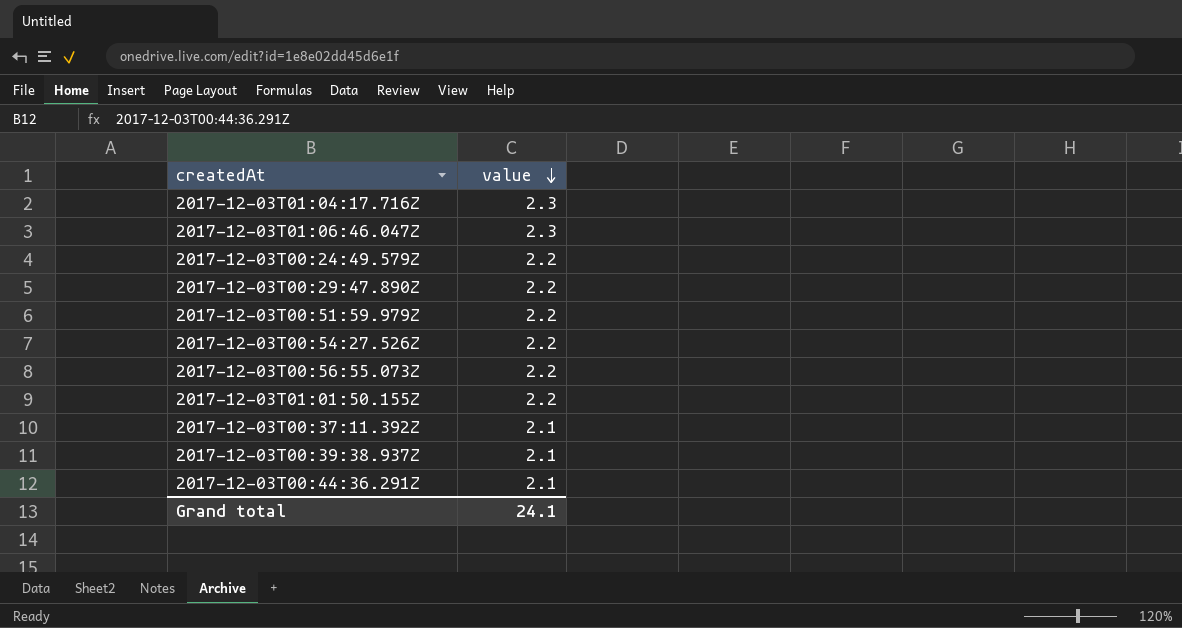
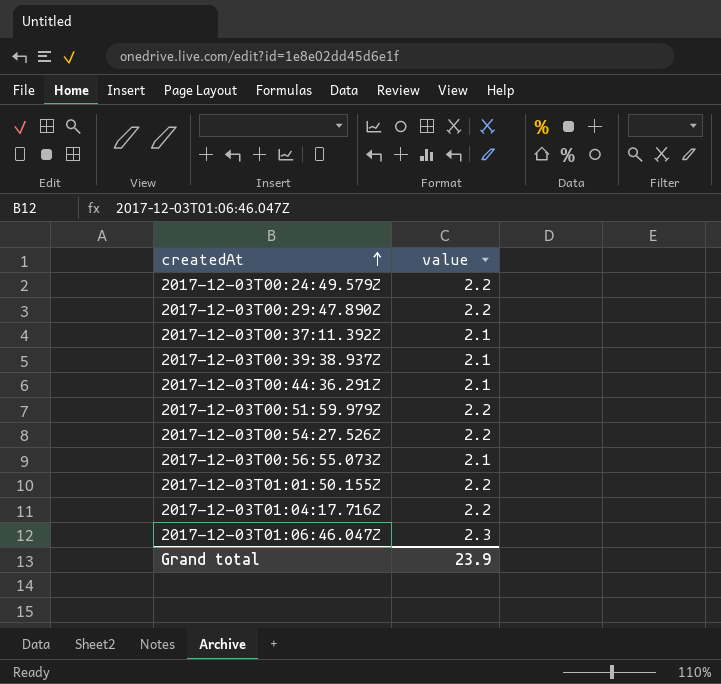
row order: value descending -> createdAt ascending
2017-12-03T00:56:55.073Z | value: 2.2 -> 2.1
2017-12-03T01:04:17.716Z | value: 2.3 -> 2.2
Grand total | value: 24.1 -> 23.9

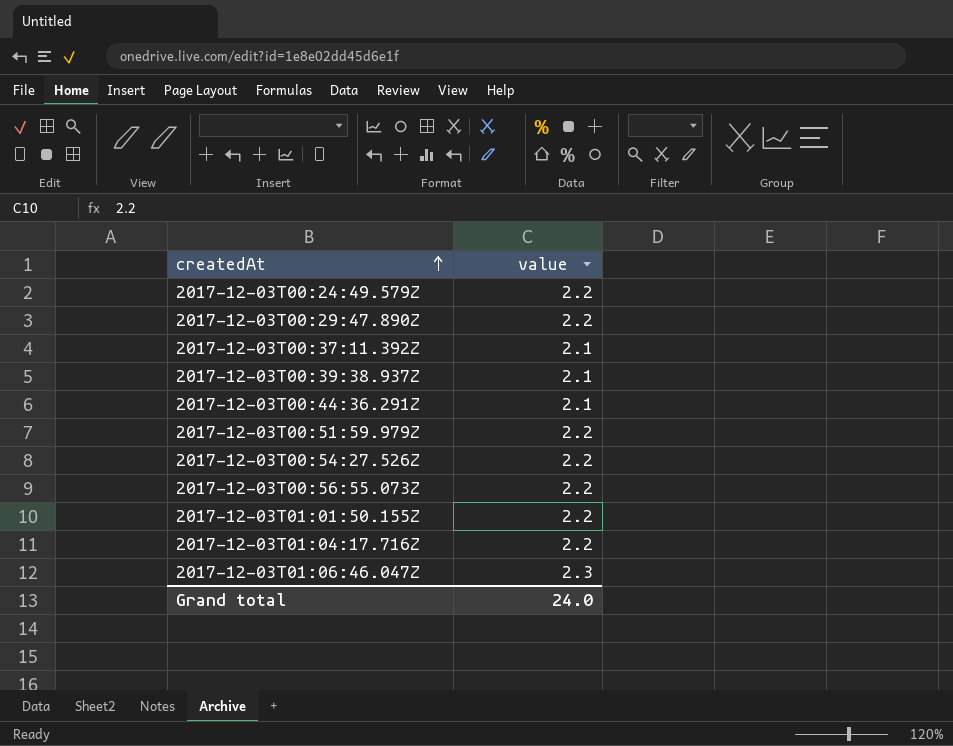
2017-12-03T00:56:55.073Z | value: 2.1 -> 2.2
Grand total | value: 23.9 -> 24.0

